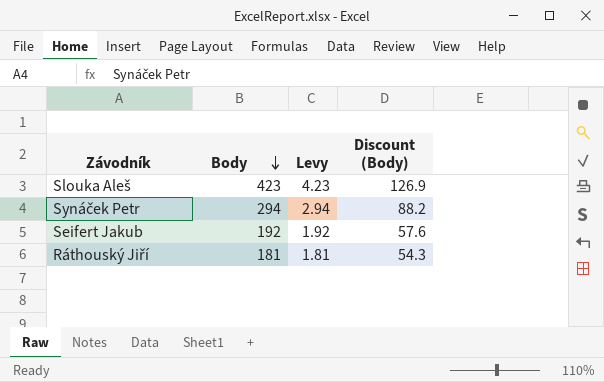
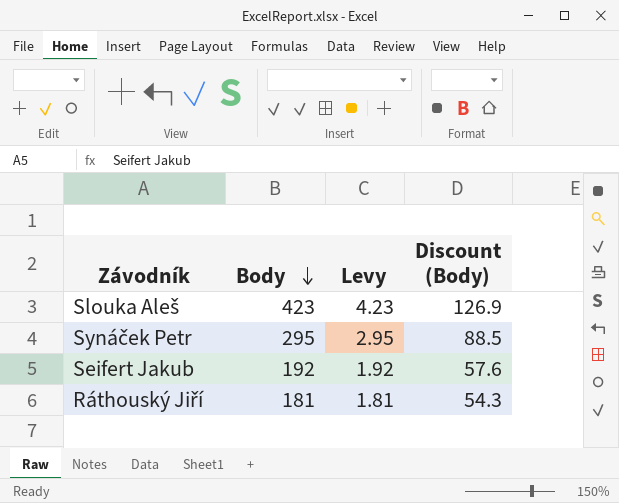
Synáček Petr | Body: 294 -> 295
Synáček Petr | Levy: 2.94 -> 2.95
Synáček Petr | Discount (Body): 88.2 -> 88.5

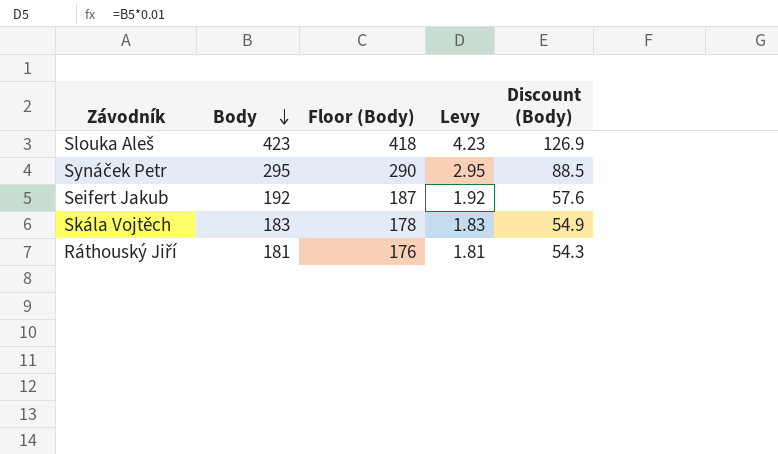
column Floor (Body) | formula: none -> [Body] - 5
row Skála Vojtěch: none -> 183 | 178 | 1.83 | 54.9

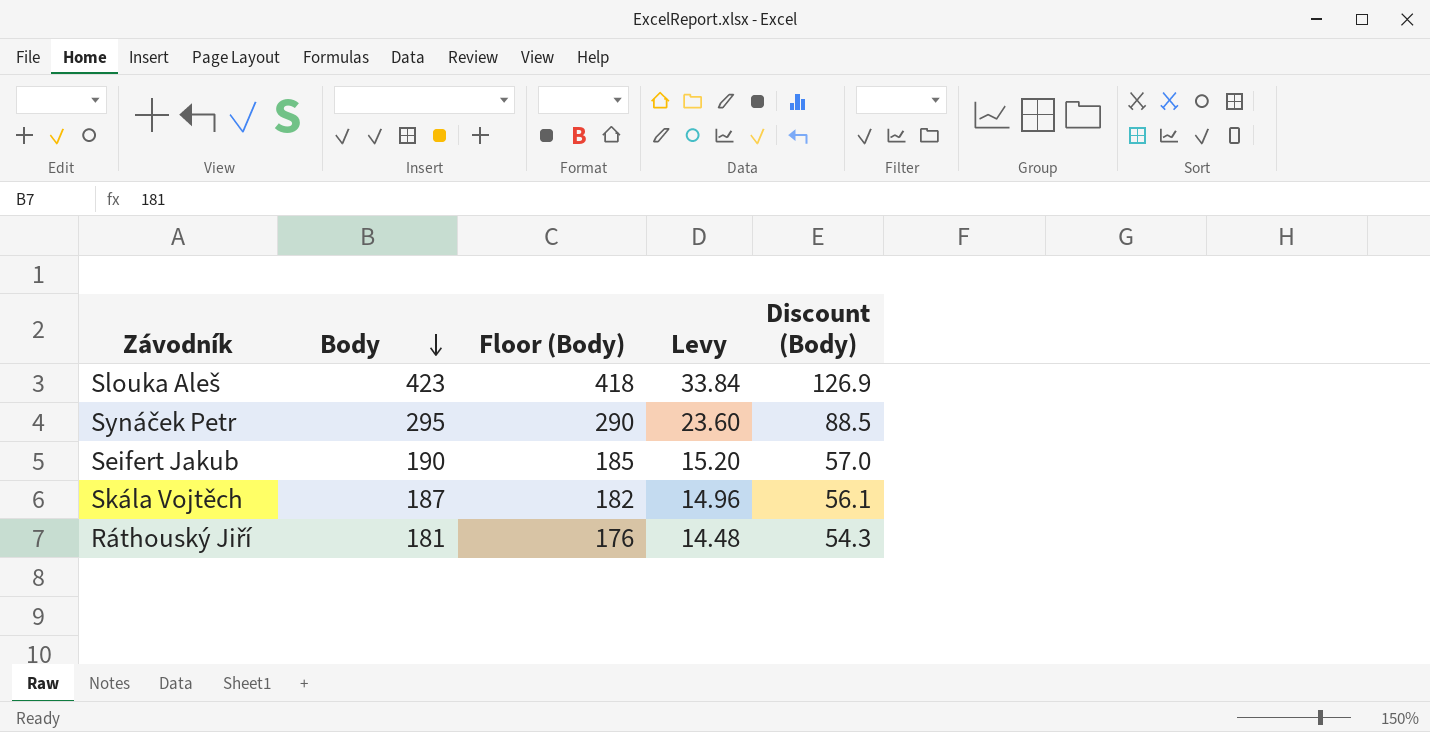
column Levy | formula: [Body] * 0.01 -> [Body] * 0.08
Seifert Jakub | Body: 192 -> 190
Seifert Jakub | Floor (Body): 187 -> 185
Seifert Jakub | Discount (Body): 57.6 -> 57.0
Skála Vojtěch | Body: 183 -> 187
Skála Vojtěch | Floor (Body): 178 -> 182
Skála Vojtěch | Discount (Body): 54.9 -> 56.1

